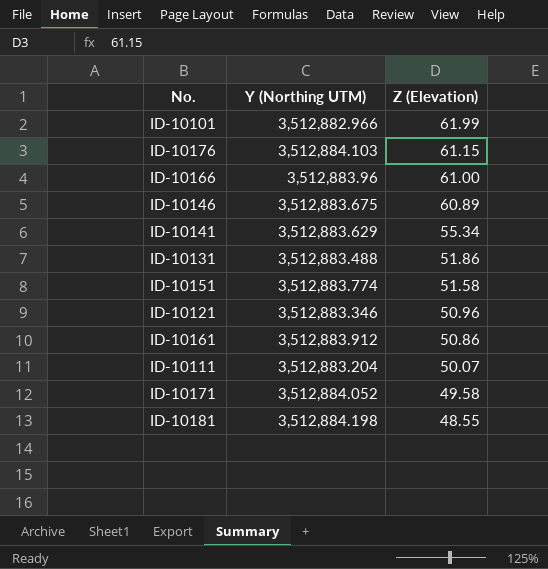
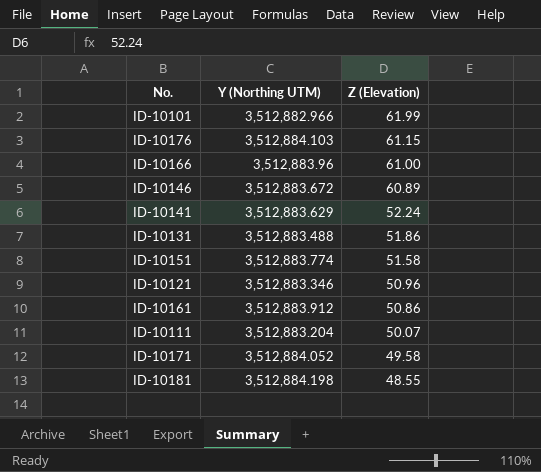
ID-10146 | Y (Northing UTM): 3,512,883.675 -> 3,512,883.672
ID-10141 | Z (Elevation): 55.34 -> 52.24

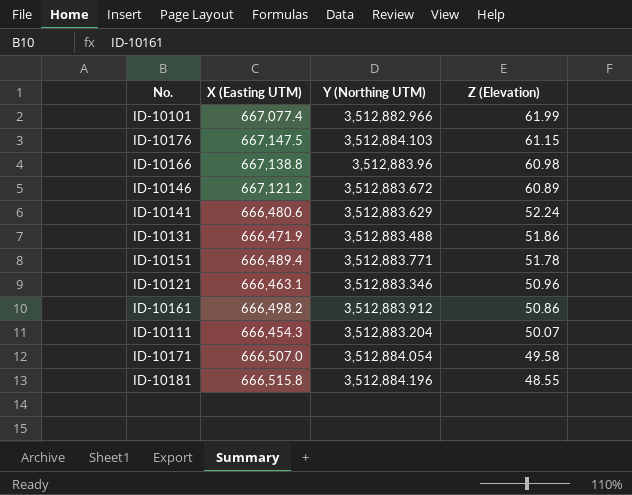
column X (Easting UTM) | position: none -> 2
ID-10166 | Z (Elevation): 61.00 -> 60.98
ID-10151 | Y (Northing UTM): 3,512,883.774 -> 3,512,883.771
ID-10151 | Z (Elevation): 51.58 -> 51.78
ID-10171 | Y (Northing UTM): 3,512,884.052 -> 3,512,884.054
ID-10181 | Y (Northing UTM): 3,512,884.198 -> 3,512,884.196

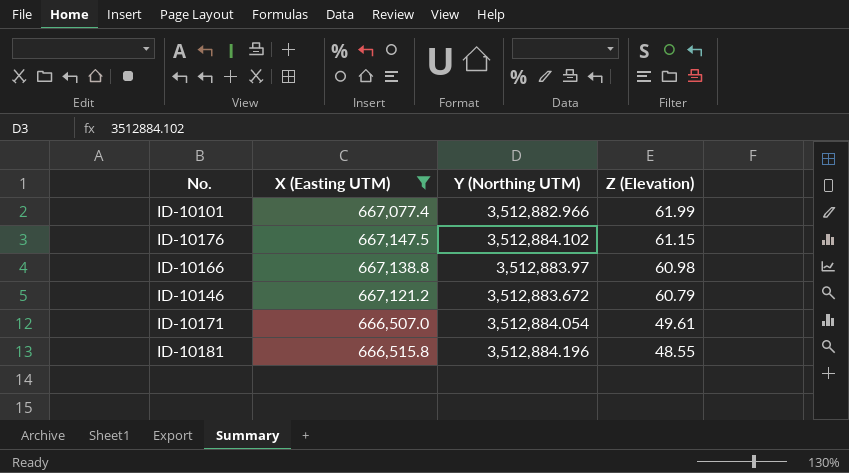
filter: none -> X (Easting UTM) >= 666,507.0
ID-10176 | Y (Northing UTM): 3,512,884.103 -> 3,512,884.102
ID-10166 | Y (Northing UTM): 3,512,883.96 -> 3,512,883.97
ID-10146 | Z (Elevation): 60.89 -> 60.79
ID-10171 | Z (Elevation): 49.58 -> 49.61

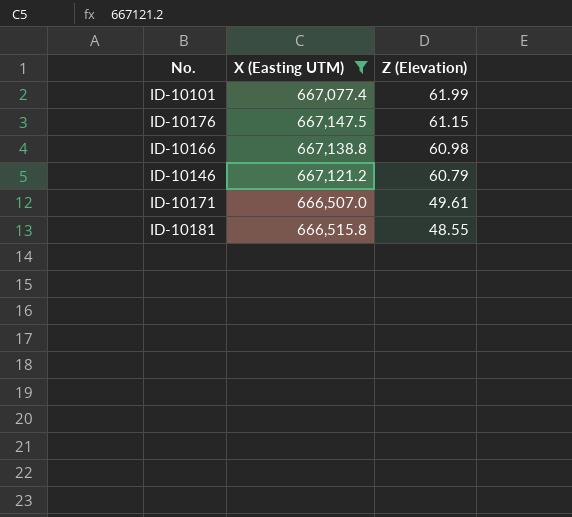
column Y (Northing UTM) | position: 3 -> none

